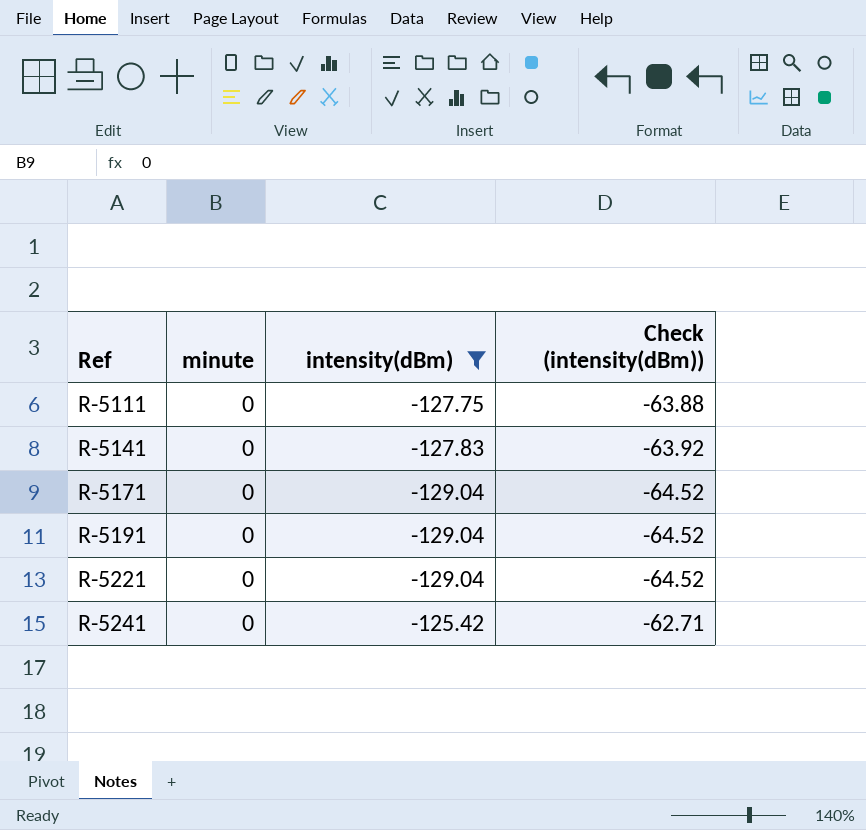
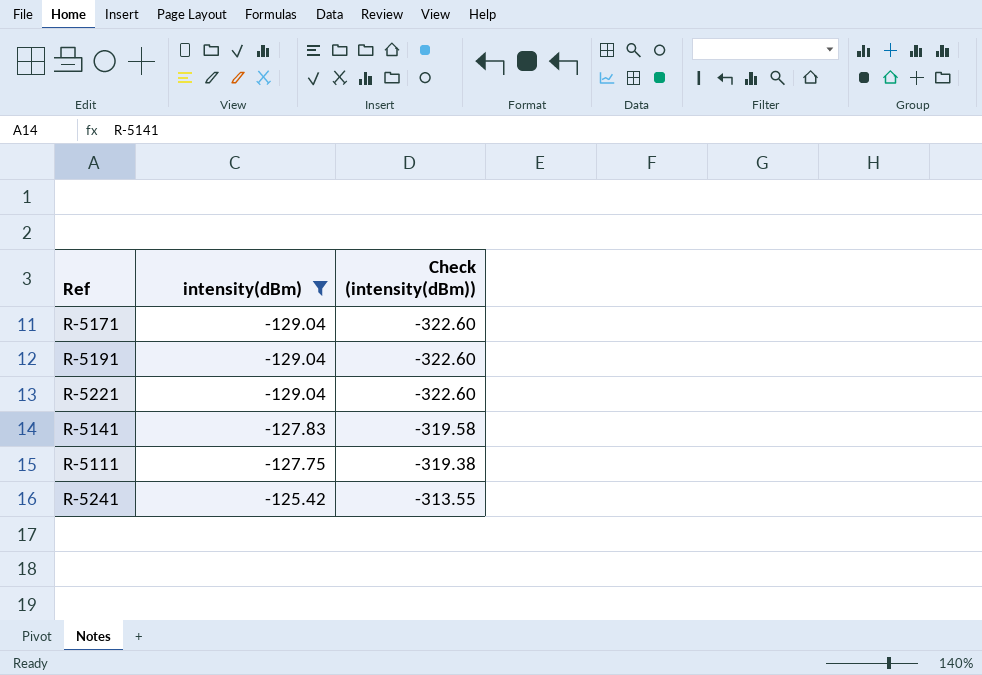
row order: Ref ascending -> intensity(dBm) ascending
column minute | position: 2 -> none
column Check (intensity(dBm)) | formula: [intensity(dBm)] * 0.5 -> [intensity(dBm)] * 2.5

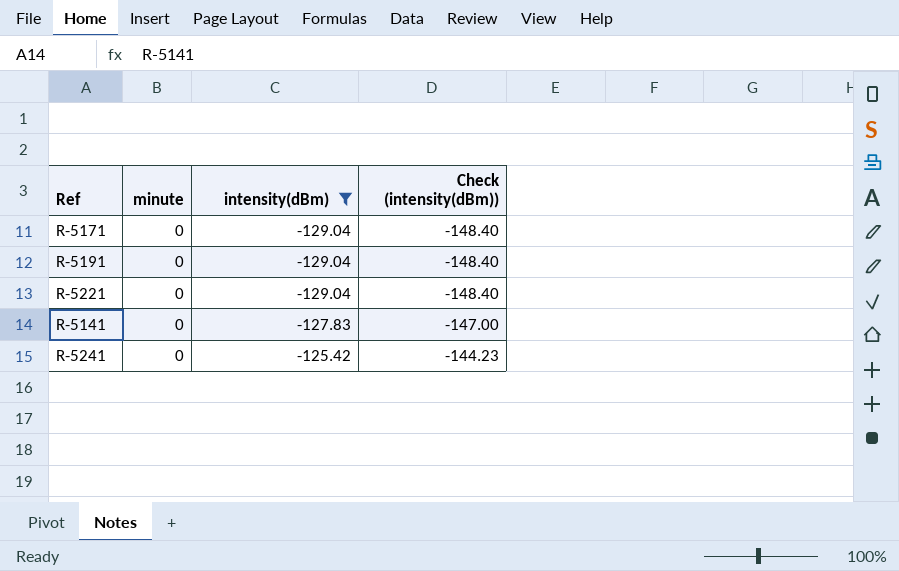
column minute | position: none -> 2
column Check (intensity(dBm)) | formula: [intensity(dBm)] * 2.5 -> [intensity(dBm)] * 1.15
row R-5111: -127.75 | -319.38 -> none

